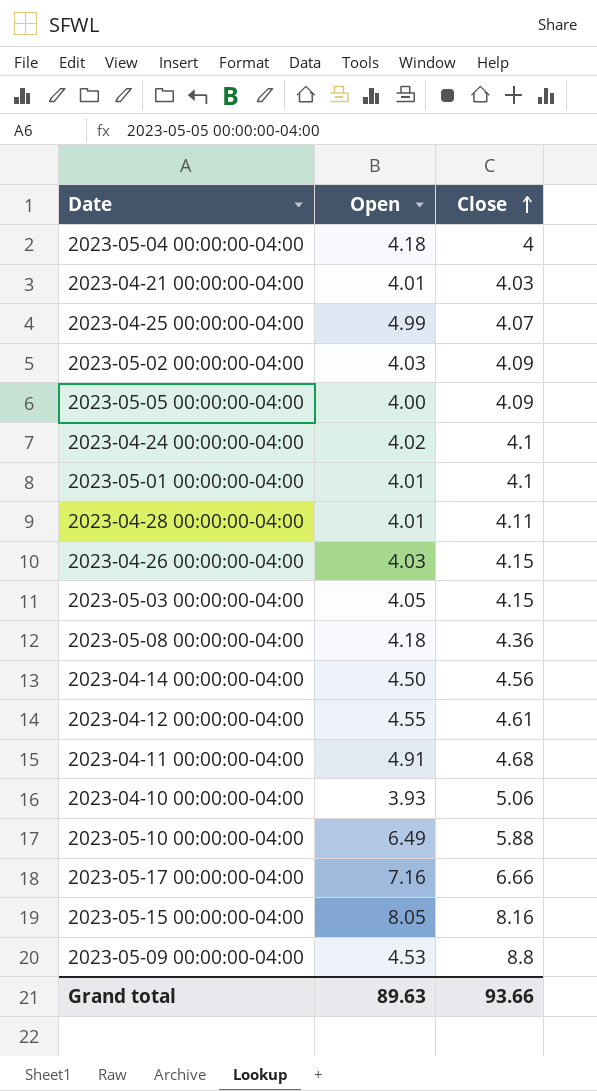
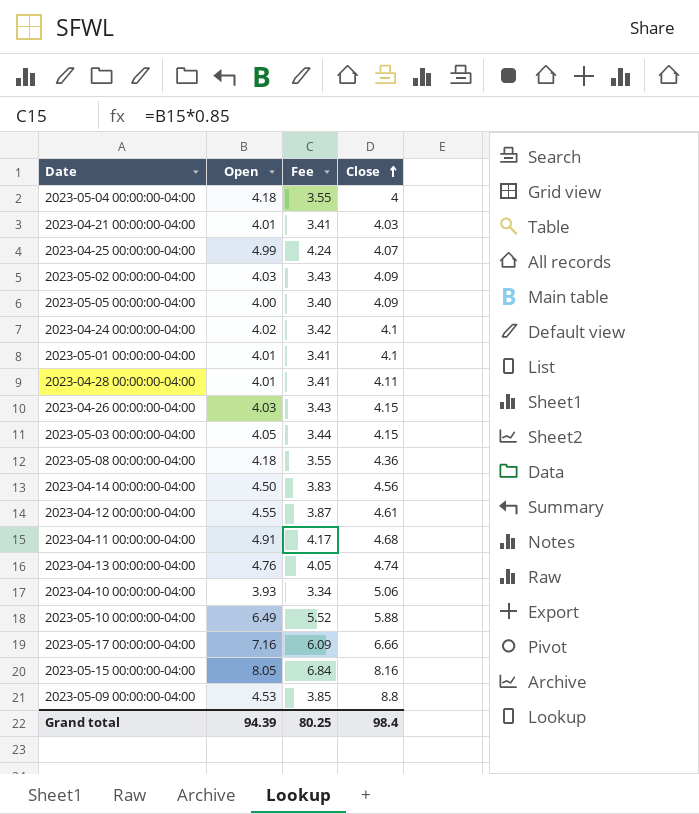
column Fee | formula: none -> [Open] * 0.85
row 2023-04-13 00:00:00-04:00: none -> 4.76 | 4.05 | 4.74
Grand total | Open: 89.63 -> 94.39
Grand total | Close: 93.66 -> 98.4

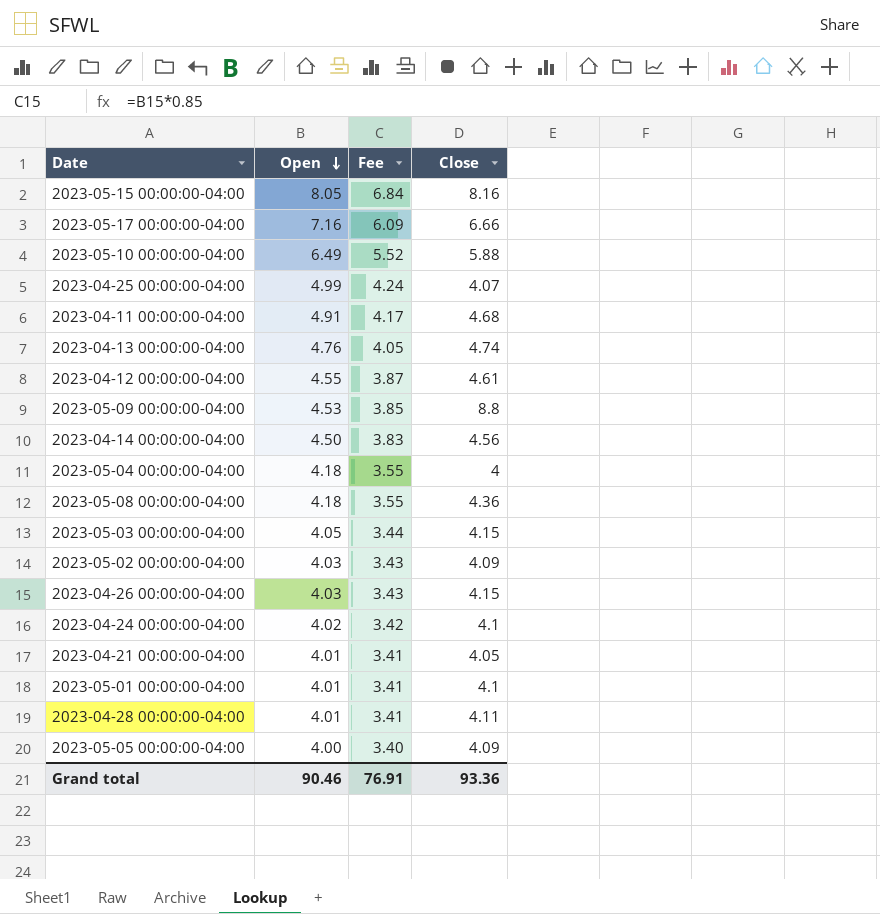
row order: Close ascending -> Open descending
row 2023-04-10 00:00:00-04:00: 3.93 | 3.34 | 5.06 -> none
2023-04-21 00:00:00-04:00 | Close: 4.03 -> 4.05
Grand total | Open: 94.39 -> 90.46
Grand total | Fee: 80.25 -> 76.91
Grand total | Close: 98.4 -> 93.36

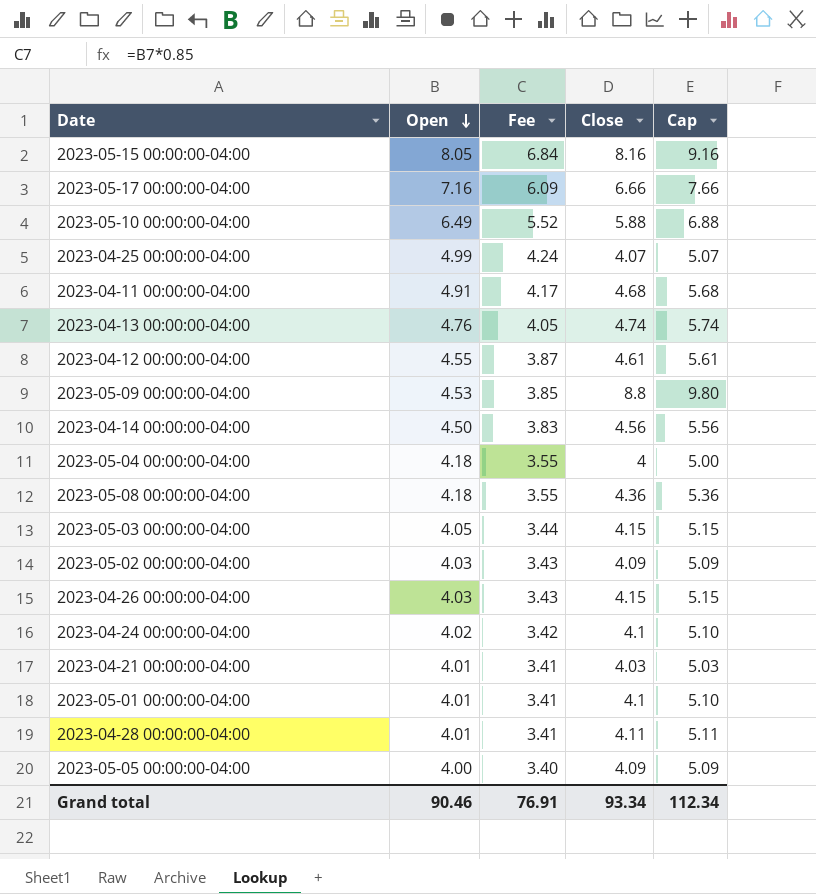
column Cap | formula: none -> [Close] + 1
2023-04-21 00:00:00-04:00 | Close: 4.05 -> 4.03
Grand total | Close: 93.36 -> 93.34

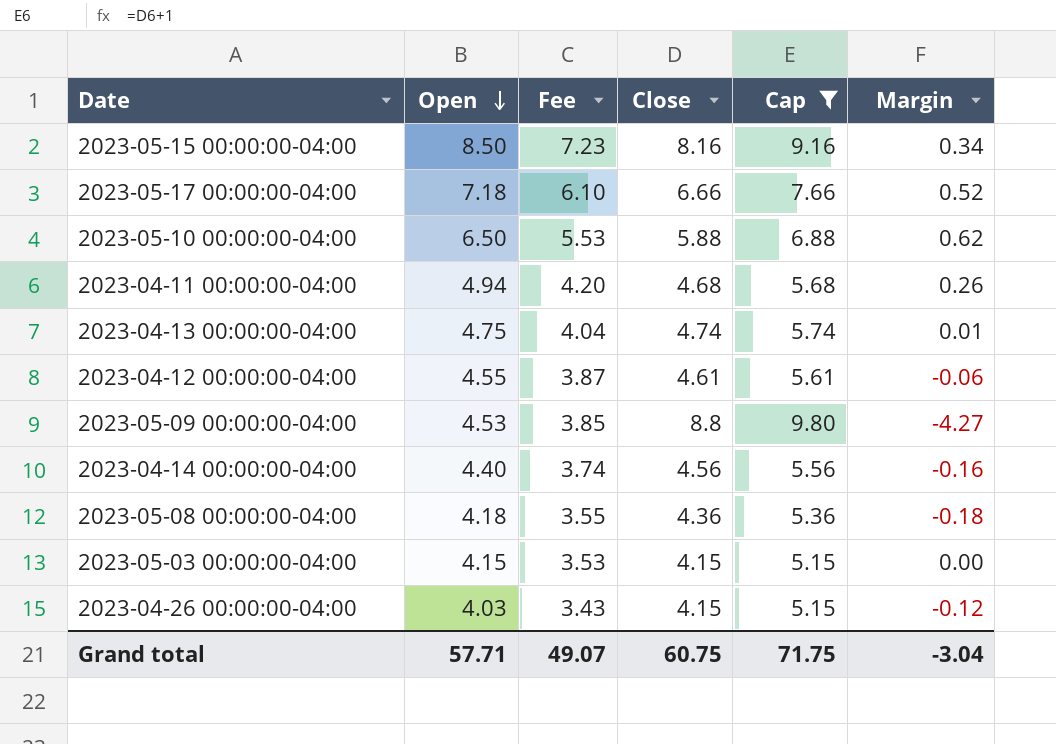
filter: none -> Cap >= 5.15
column Margin | formula: none -> [Open] - [Close]
2023-05-15 00:00:00-04:00 | Open: 8.05 -> 8.50
2023-05-15 00:00:00-04:00 | Fee: 6.84 -> 7.23
2023-05-17 00:00:00-04:00 | Open: 7.16 -> 7.18
2023-05-17 00:00:00-04:00 | Fee: 6.09 -> 6.10
2023-05-10 00:00:00-04:00 | Open: 6.49 -> 6.50
2023-05-10 00:00:00-04:00 | Fee: 5.52 -> 5.53
2023-04-11 00:00:00-04:00 | Open: 4.91 -> 4.94
2023-04-11 00:00:00-04:00 | Fee: 4.17 -> 4.20
2023-04-13 00:00:00-04:00 | Open: 4.76 -> 4.75
2023-04-13 00:00:00-04:00 | Fee: 4.05 -> 4.04
2023-04-14 00:00:00-04:00 | Open: 4.50 -> 4.40
2023-04-14 00:00:00-04:00 | Fee: 3.83 -> 3.74
2023-05-03 00:00:00-04:00 | Open: 4.05 -> 4.15
2023-05-03 00:00:00-04:00 | Fee: 3.44 -> 3.53
Grand total | Open: 90.46 -> 57.71
Grand total | Fee: 76.91 -> 49.07
Grand total | Close: 93.34 -> 60.75
Grand total | Cap: 112.34 -> 71.75

